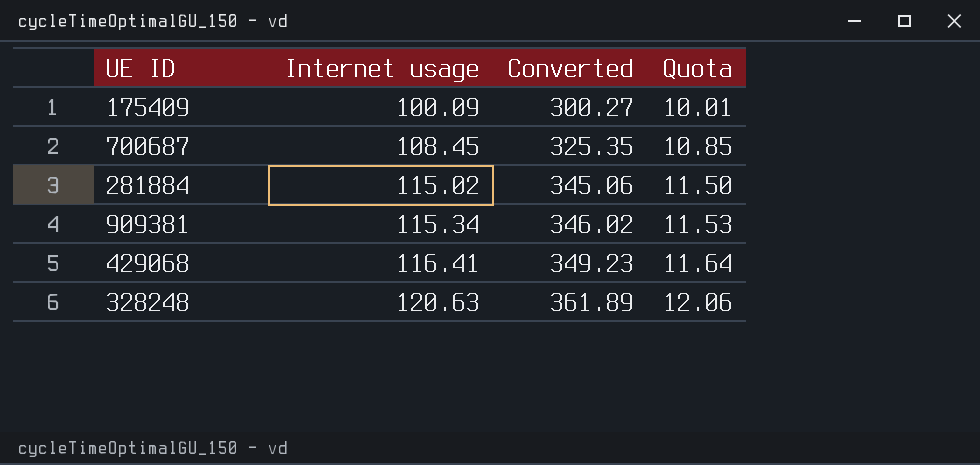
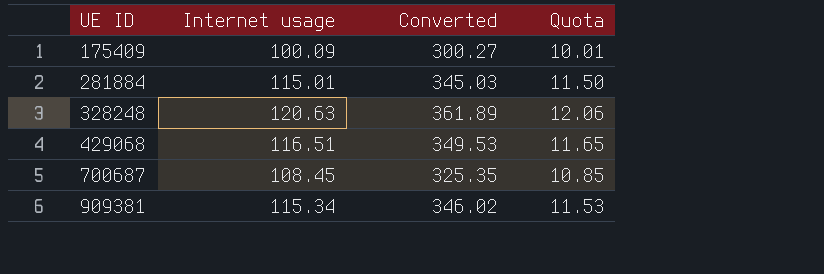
row order: Internet usage ascending -> UE ID ascending
281884 | Internet usage: 115.02 -> 115.01
281884 | Converted: 345.06 -> 345.03
429068 | Internet usage: 116.41 -> 116.51
429068 | Converted: 349.23 -> 349.53
429068 | Quota: 11.64 -> 11.65

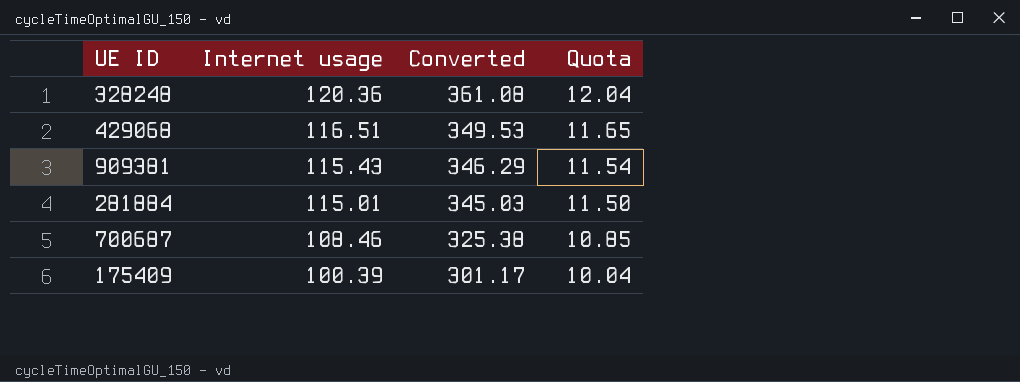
row order: UE ID ascending -> Internet usage descending
328248 | Internet usage: 120.63 -> 120.36
328248 | Converted: 361.89 -> 361.08
328248 | Quota: 12.06 -> 12.04
909381 | Internet usage: 115.34 -> 115.43
909381 | Converted: 346.02 -> 346.29
909381 | Quota: 11.53 -> 11.54
700687 | Internet usage: 108.45 -> 108.46
700687 | Converted: 325.35 -> 325.38
175409 | Internet usage: 100.09 -> 100.39
175409 | Converted: 300.27 -> 301.17
175409 | Quota: 10.01 -> 10.04

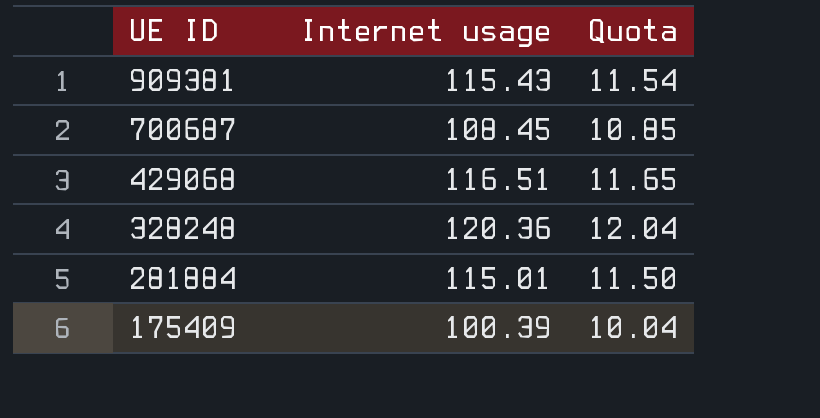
row order: Internet usage descending -> UE ID descending
column Converted | formula: [Internet usage] * 3 -> none
700687 | Internet usage: 108.46 -> 108.45

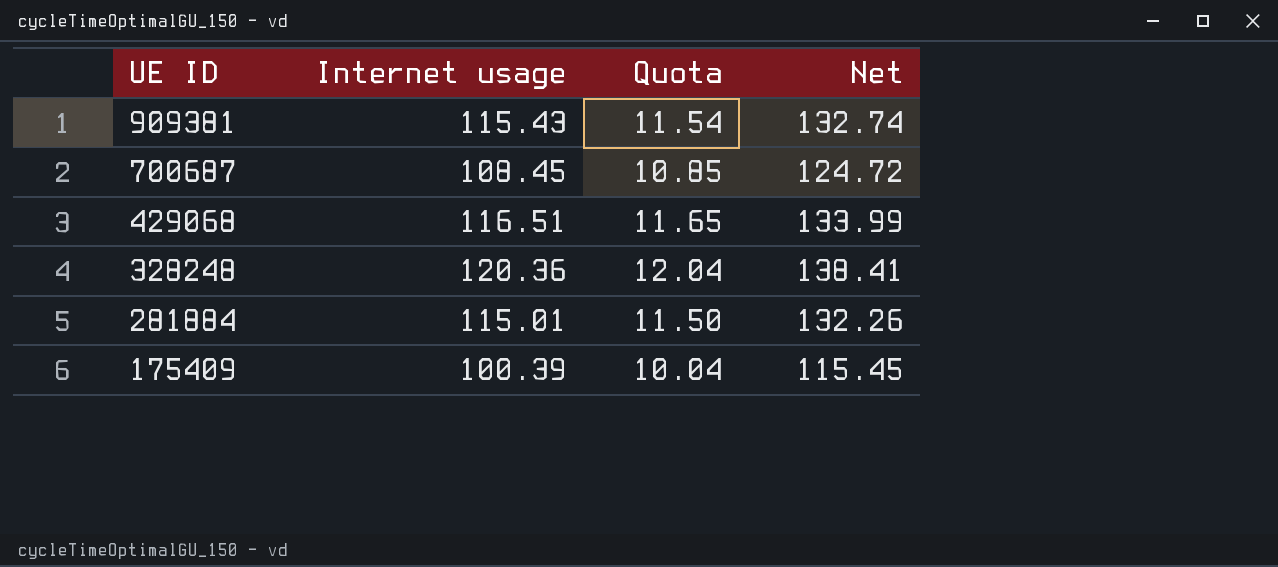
column Net | formula: none -> [Internet usage] * 1.15

